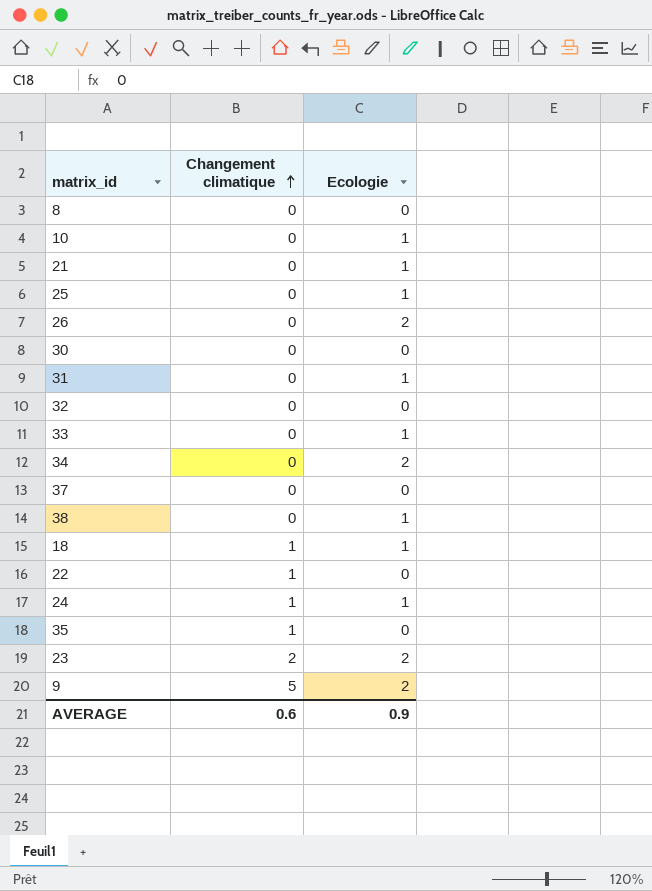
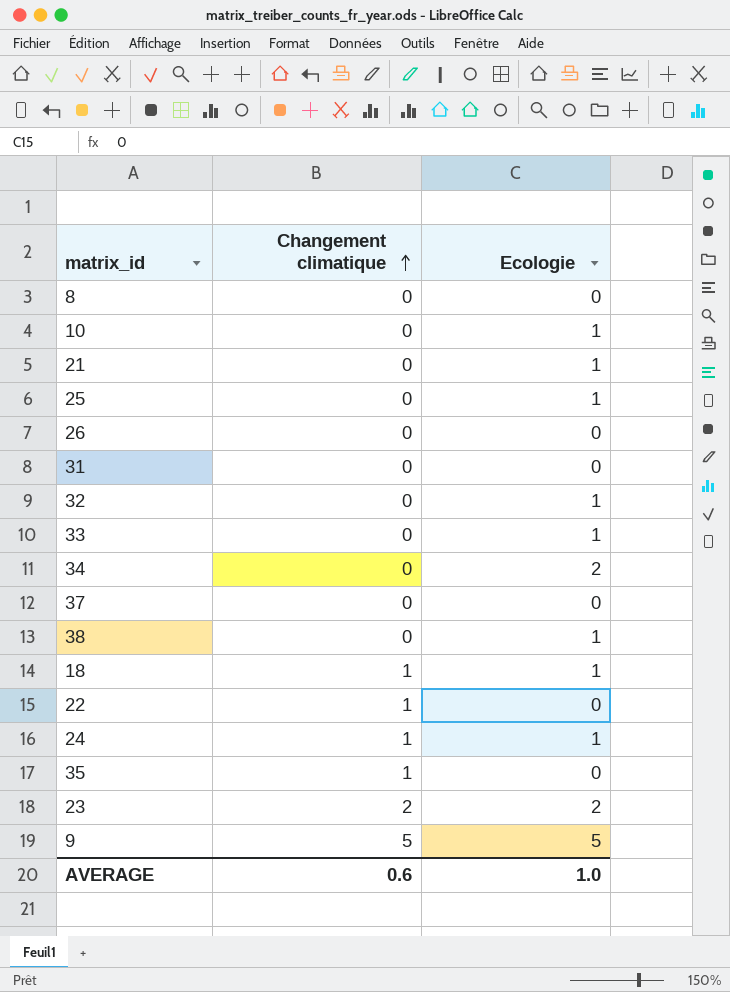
row 30: 0 | 0 -> none
26 | Ecologie: 2 -> 0
31 | Ecologie: 1 -> 0
32 | Ecologie: 0 -> 1
9 | Ecologie: 2 -> 5
AVERAGE | Ecologie: 0.9 -> 1.0

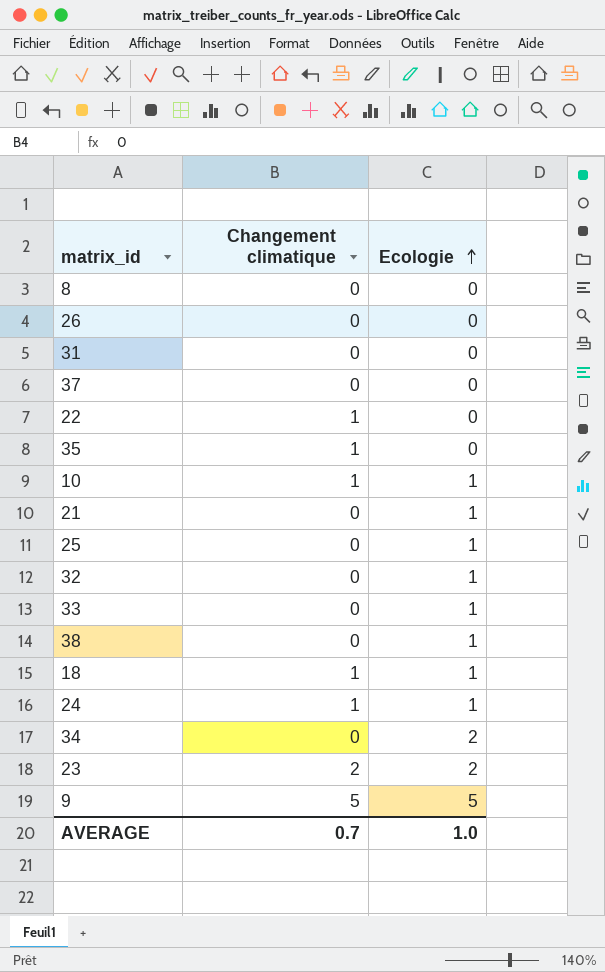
row order: Changement climatique ascending -> Ecologie ascending
10 | Changement climatique: 0 -> 1
AVERAGE | Changement climatique: 0.6 -> 0.7

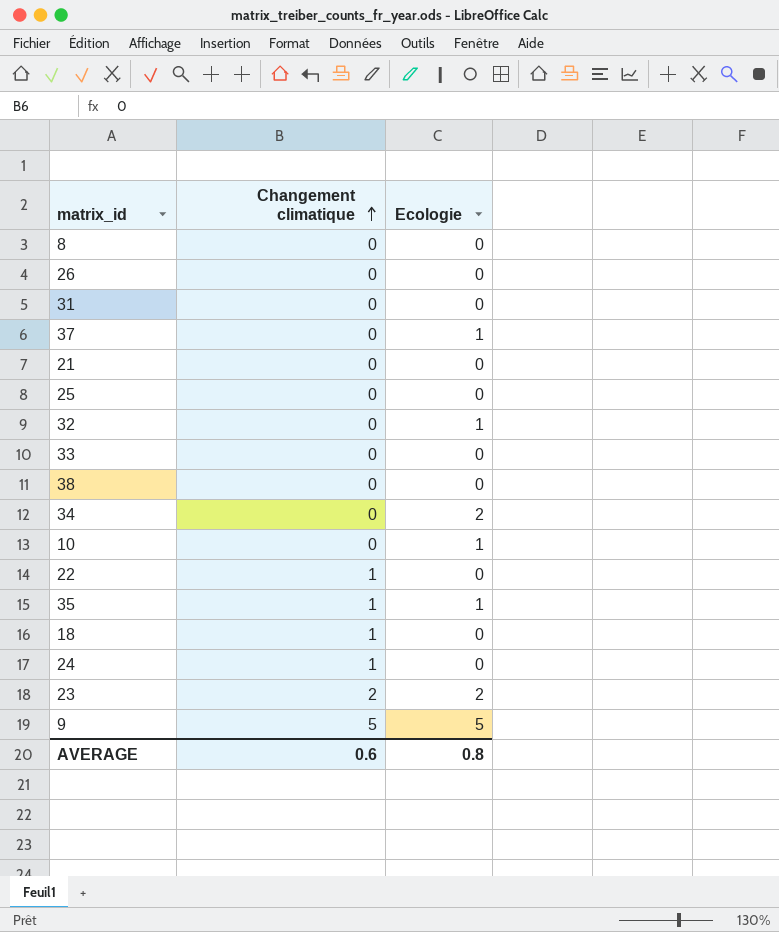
row order: Ecologie ascending -> Changement climatique ascending
37 | Ecologie: 0 -> 1
21 | Ecologie: 1 -> 0
25 | Ecologie: 1 -> 0
33 | Ecologie: 1 -> 0
38 | Ecologie: 1 -> 0
10 | Changement climatique: 1 -> 0
35 | Ecologie: 0 -> 1
18 | Ecologie: 1 -> 0
24 | Ecologie: 1 -> 0
AVERAGE | Changement climatique: 0.7 -> 0.6
AVERAGE | Ecologie: 1.0 -> 0.8

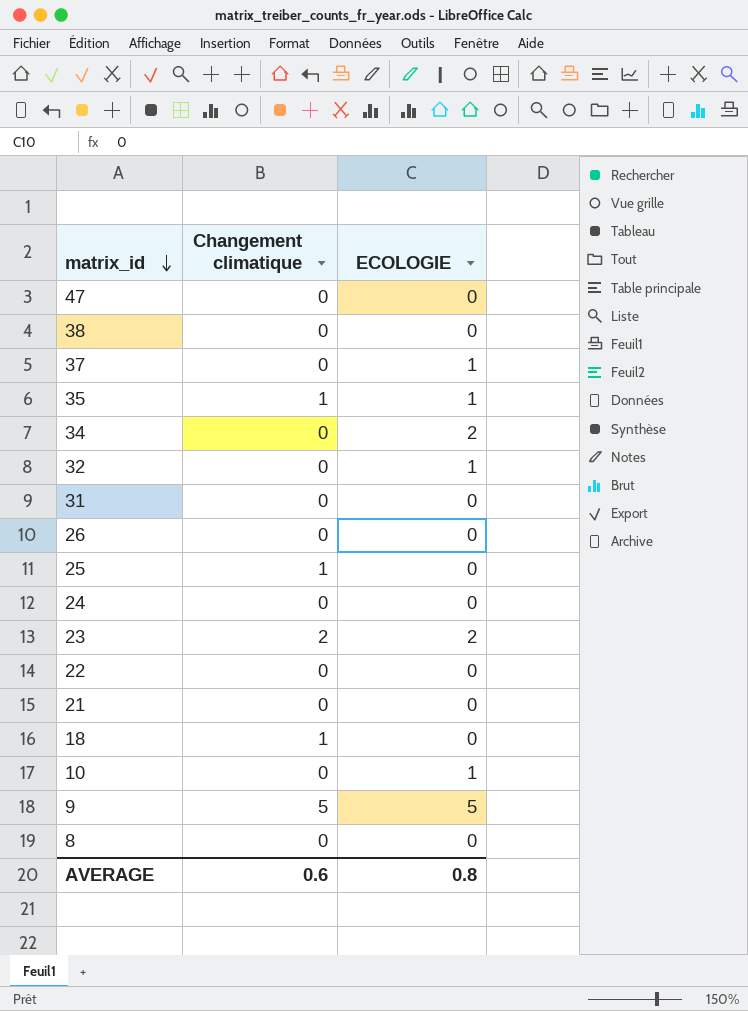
row order: Changement climatique ascending -> matrix_id descending
column name: Ecologie -> ECOLOGIE
row 33: 0 | 0 -> none
row 47: none -> 0 | 0
25 | Changement climatique: 0 -> 1
24 | Changement climatique: 1 -> 0
22 | Changement climatique: 1 -> 0

